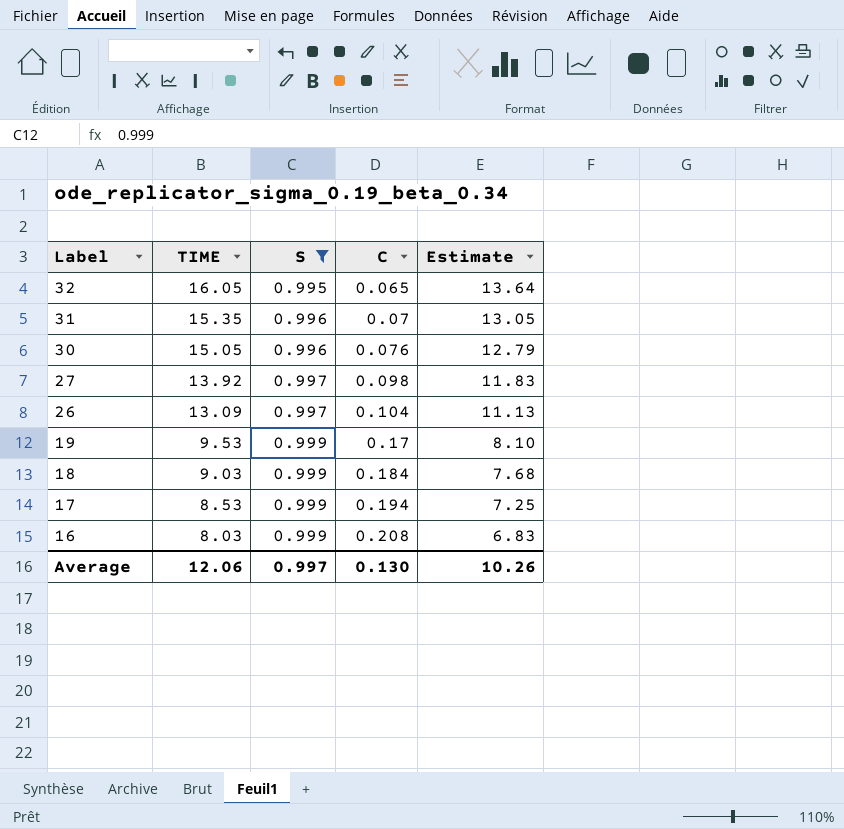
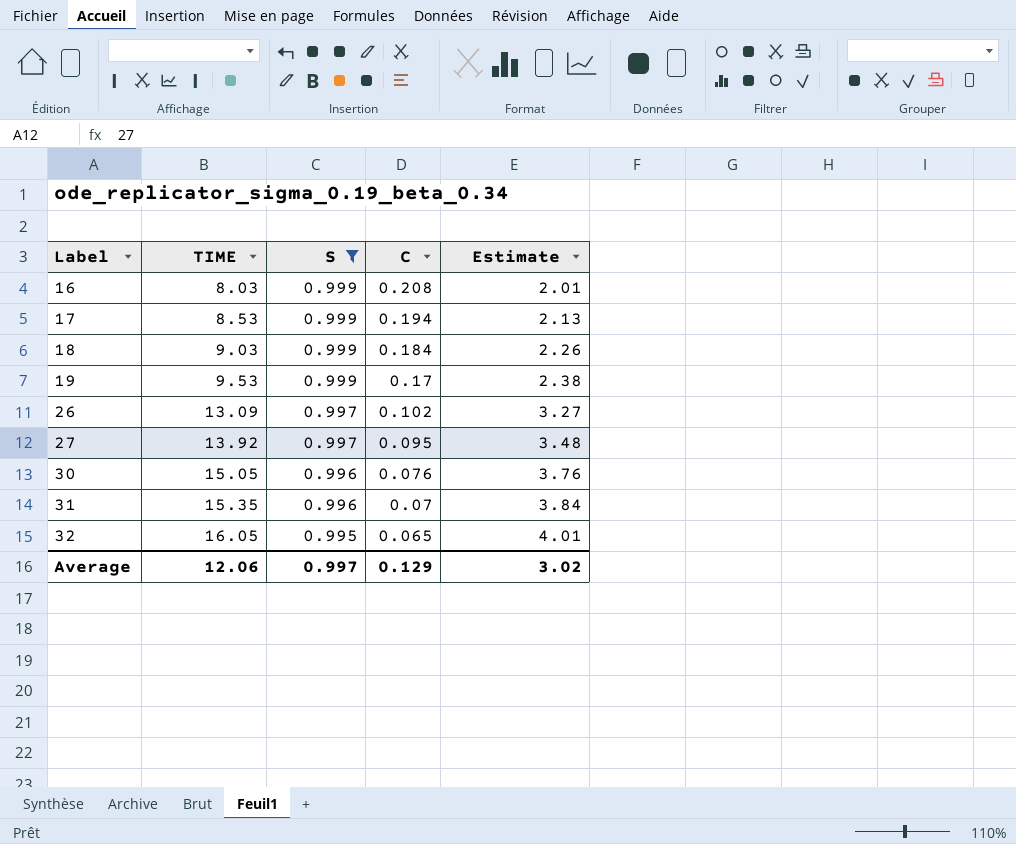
row order: Label descending -> Label ascending
column Estimate | formula: [TIME] * 0.85 -> [TIME] * 0.25
26 | C: 0.104 -> 0.102
27 | C: 0.098 -> 0.095
Average | C: 0.130 -> 0.129
Average | Estimate: 10.26 -> 3.02

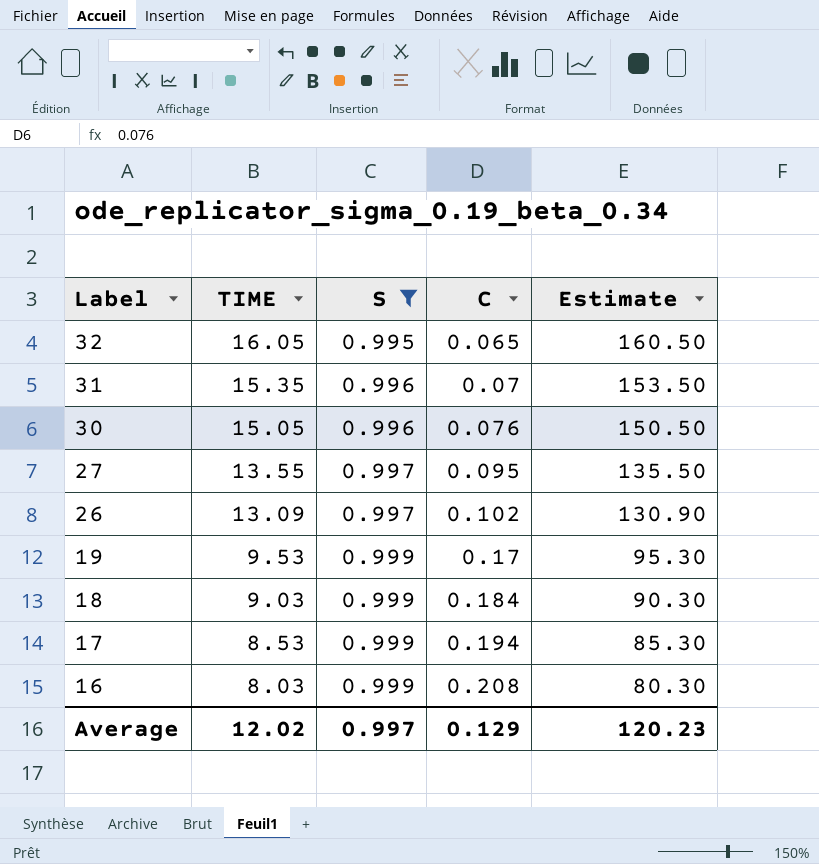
row order: Label ascending -> Label descending
column Estimate | formula: [TIME] * 0.25 -> [TIME] * 10
27 | TIME: 13.92 -> 13.55
Average | TIME: 12.06 -> 12.02
Average | Estimate: 3.02 -> 120.23

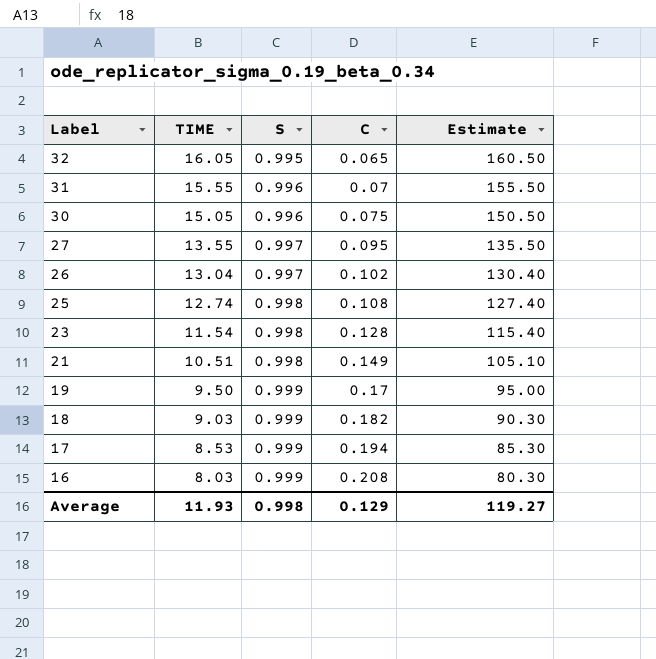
filter: S != 0.998 -> none
31 | TIME: 15.35 -> 15.55
31 | Estimate: 153.50 -> 155.50
30 | C: 0.076 -> 0.075
26 | TIME: 13.09 -> 13.04
26 | Estimate: 130.90 -> 130.40
19 | TIME: 9.53 -> 9.50
19 | Estimate: 95.30 -> 95.00
18 | C: 0.184 -> 0.182
Average | TIME: 12.02 -> 11.93
Average | S: 0.997 -> 0.998
Average | Estimate: 120.23 -> 119.27

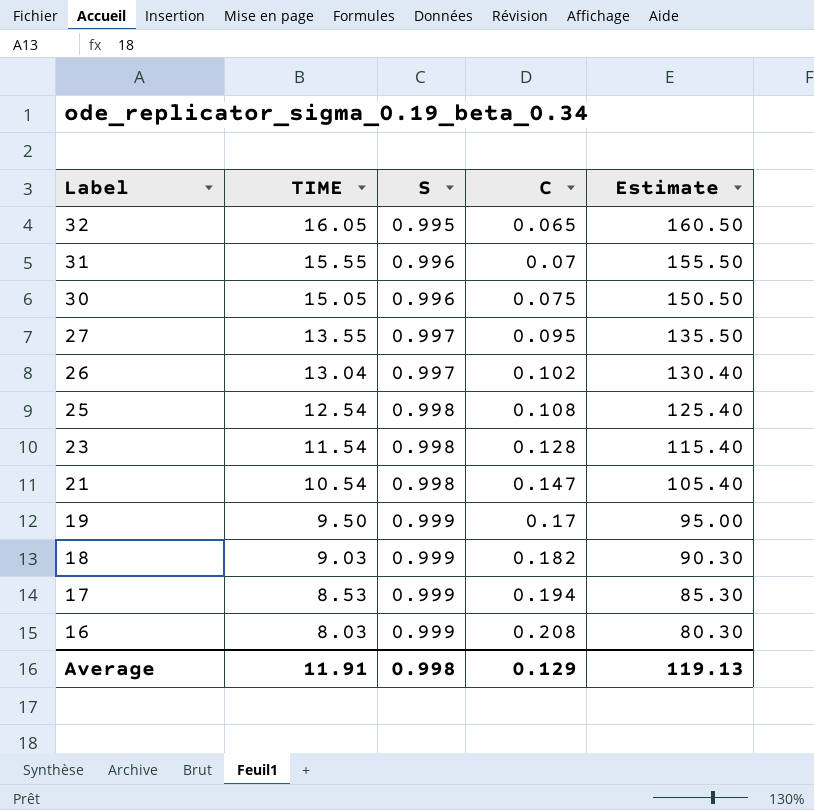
25 | TIME: 12.74 -> 12.54
25 | Estimate: 127.40 -> 125.40
21 | TIME: 10.51 -> 10.54
21 | C: 0.149 -> 0.147
21 | Estimate: 105.10 -> 105.40
Average | TIME: 11.93 -> 11.91
Average | Estimate: 119.27 -> 119.13

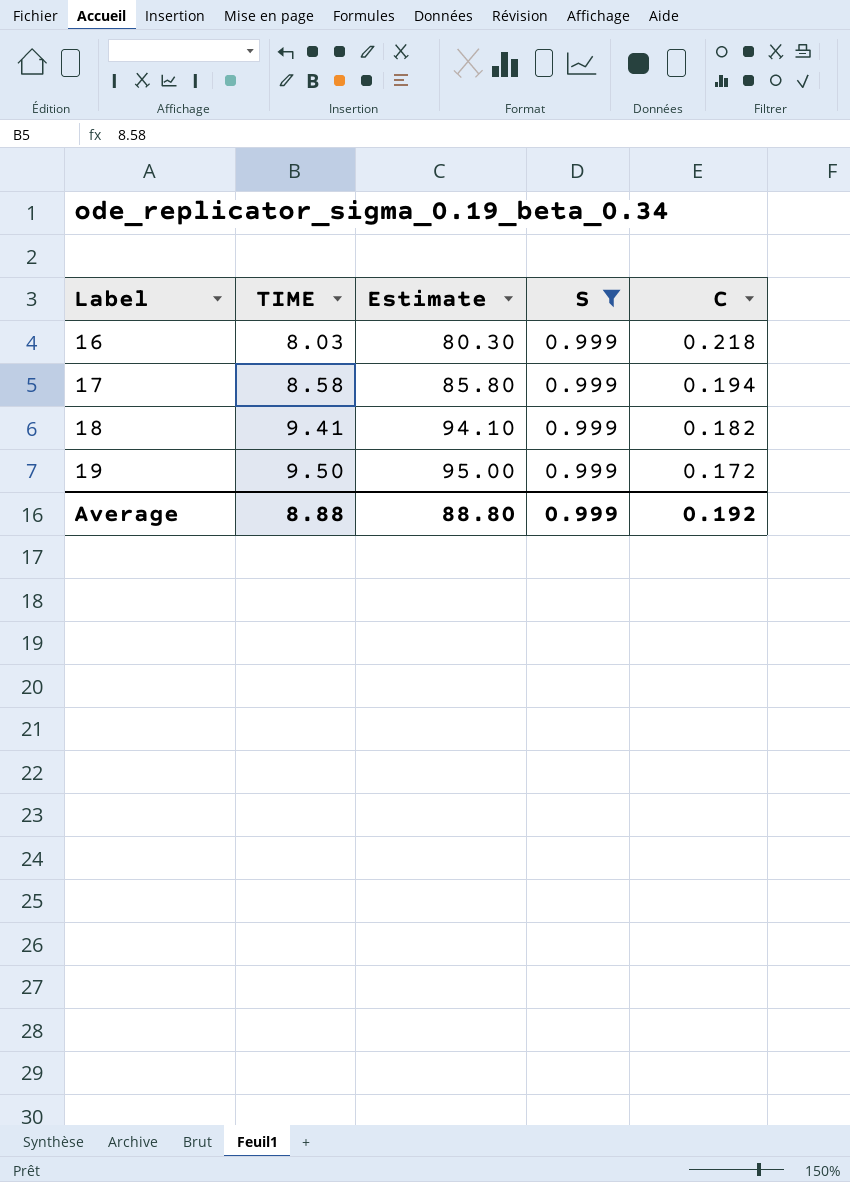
filter: none -> S = 0.999
row order: Label descending -> Label ascending
column Estimate | position: 5 -> 3
16 | C: 0.208 -> 0.218
17 | TIME: 8.53 -> 8.58
17 | Estimate: 85.30 -> 85.80
18 | TIME: 9.03 -> 9.41
18 | Estimate: 90.30 -> 94.10
19 | C: 0.17 -> 0.172
Average | TIME: 11.91 -> 8.88
Average | Estimate: 119.13 -> 88.80
Average | S: 0.998 -> 0.999
Average | C: 0.129 -> 0.192

